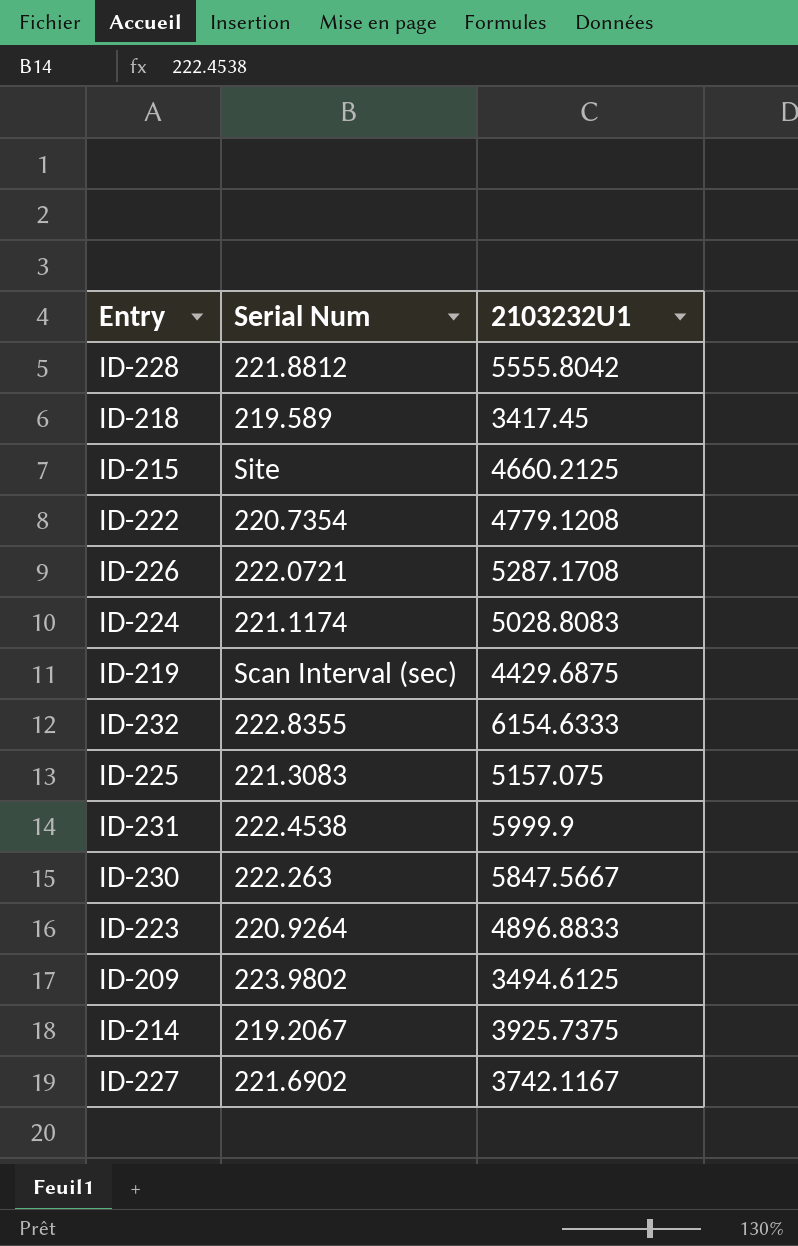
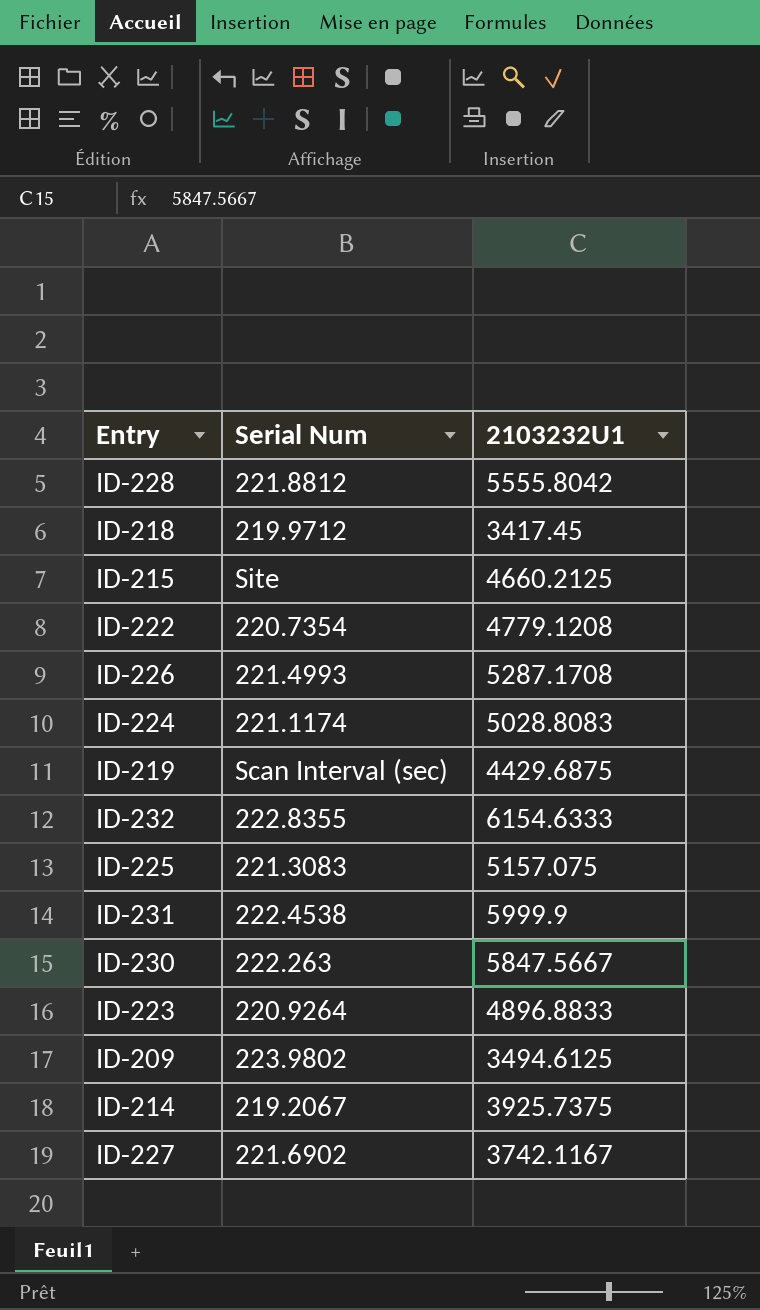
ID-218 | Serial Num: 219.589 -> 219.9712
ID-226 | Serial Num: 222.0721 -> 221.4993

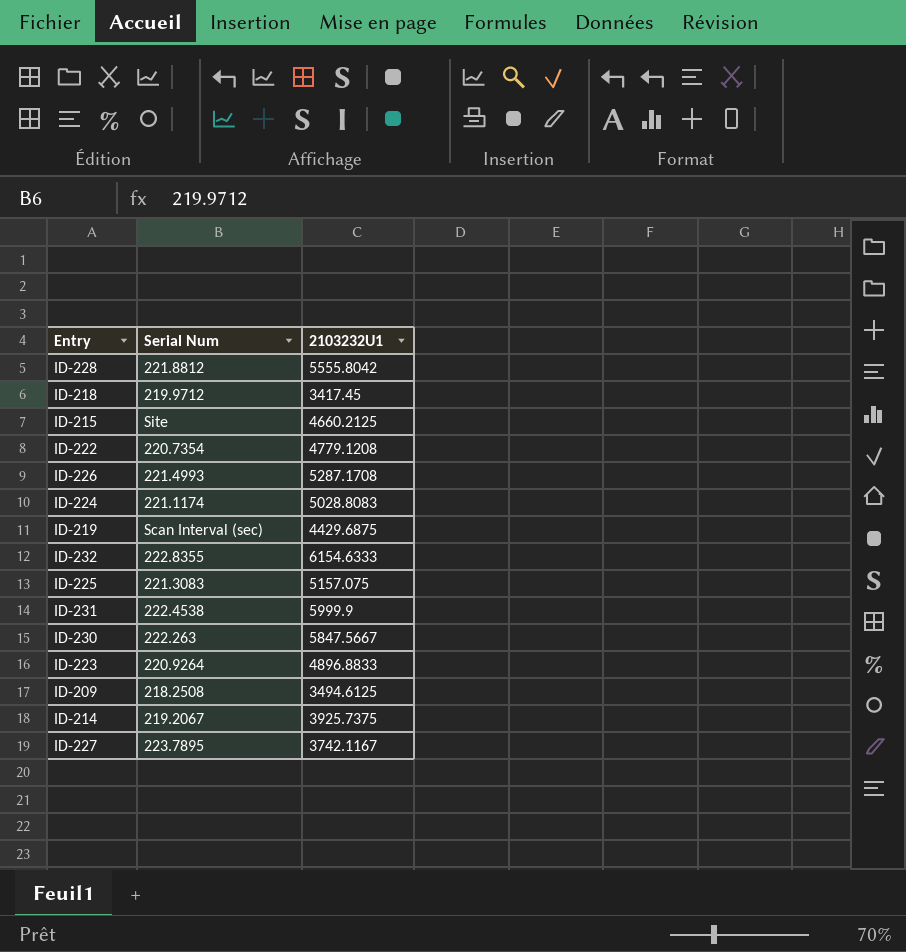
ID-209 | Serial Num: 223.9802 -> 218.2508
ID-227 | Serial Num: 221.6902 -> 223.7895

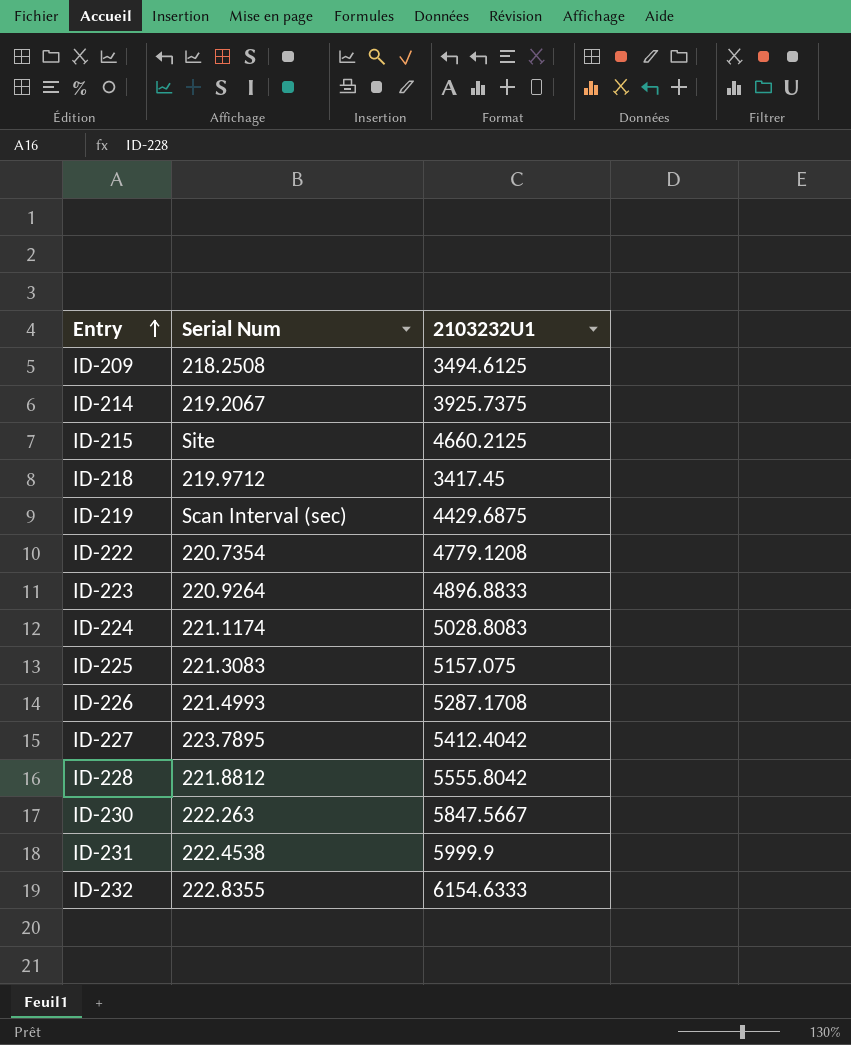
row order: none -> Entry ascending
ID-227 | 2103232U1: 3742.1167 -> 5412.4042

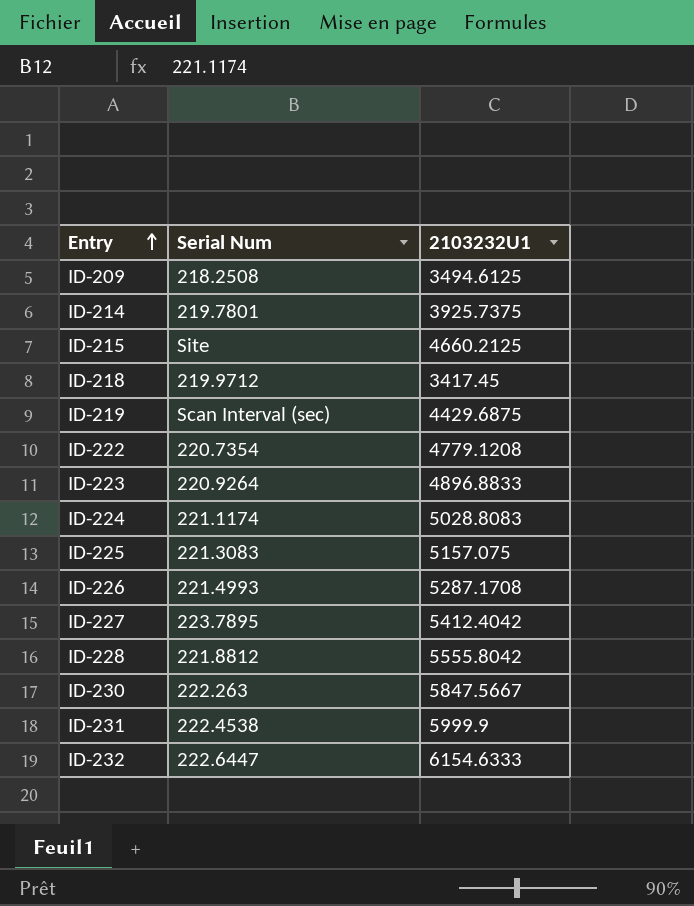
ID-214 | Serial Num: 219.2067 -> 219.7801
ID-232 | Serial Num: 222.8355 -> 222.6447

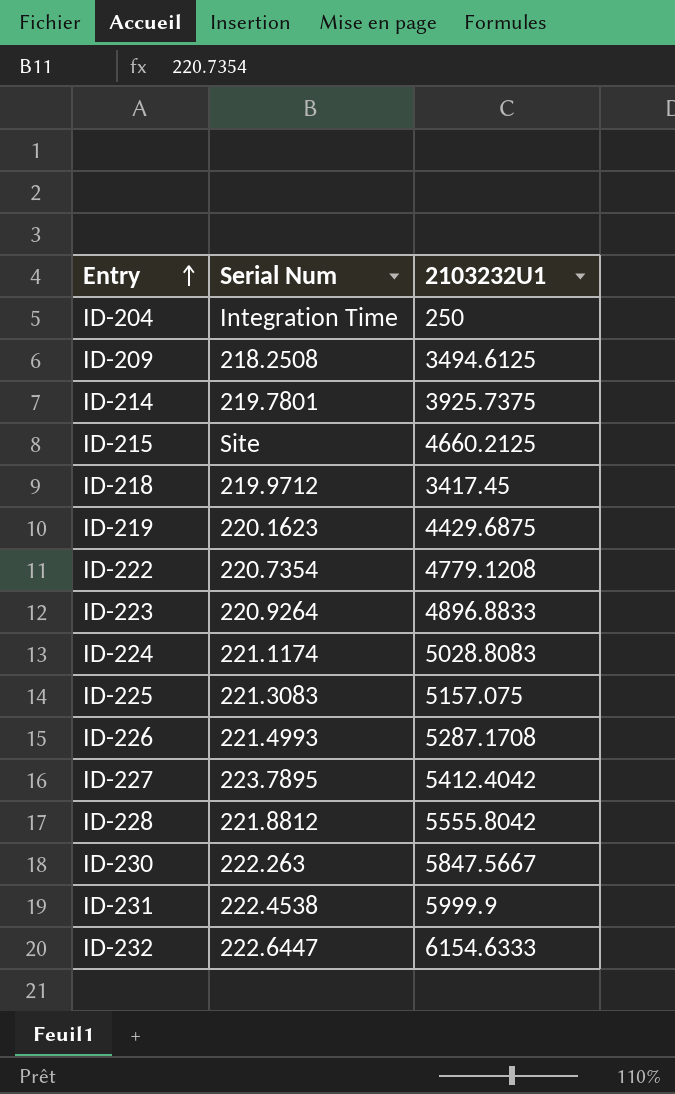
row ID-204: none -> Integration Time | 250
ID-219 | Serial Num: Scan Interval (sec) -> 220.1623

